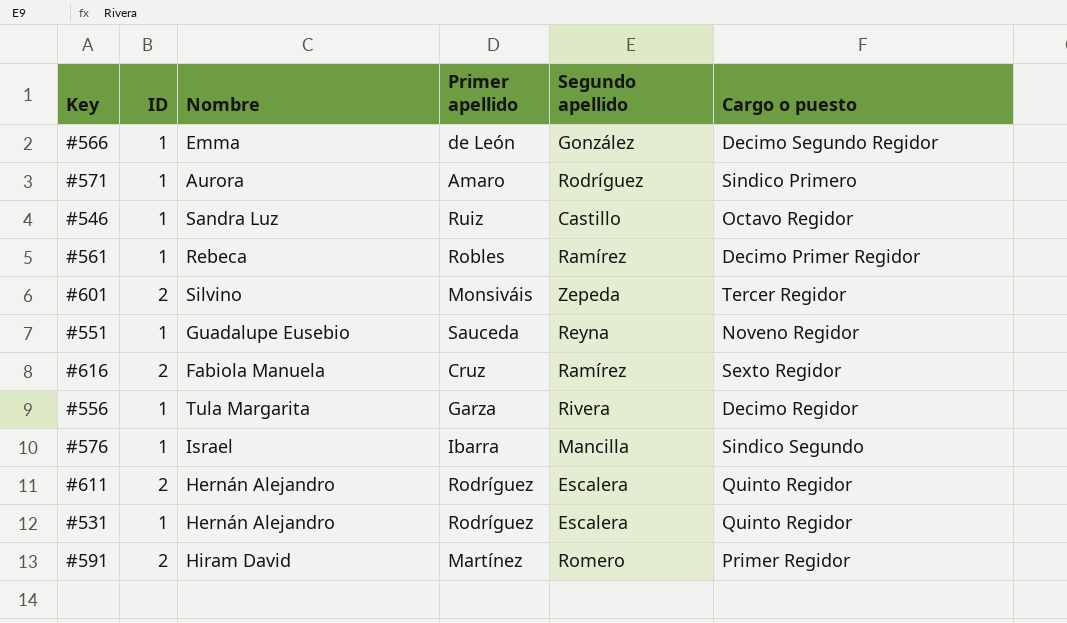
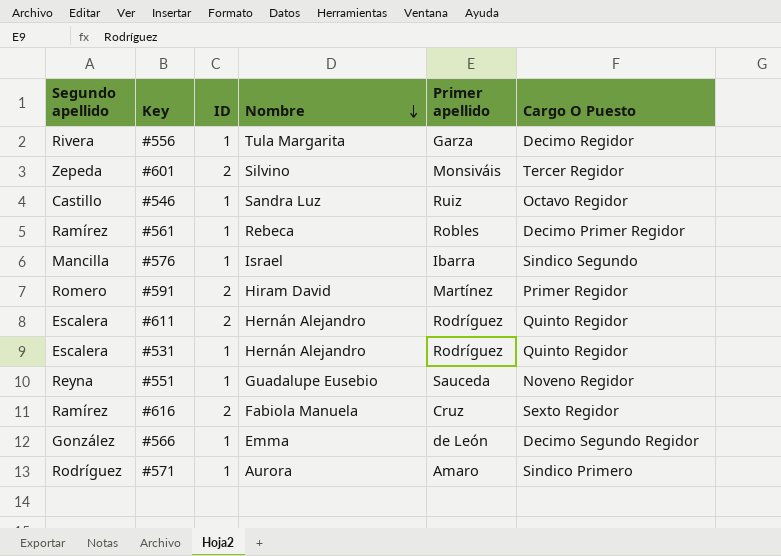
row order: none -> Nombre descending
column Segundo apellido | position: 5 -> 1
column name: Cargo o puesto -> Cargo O Puesto

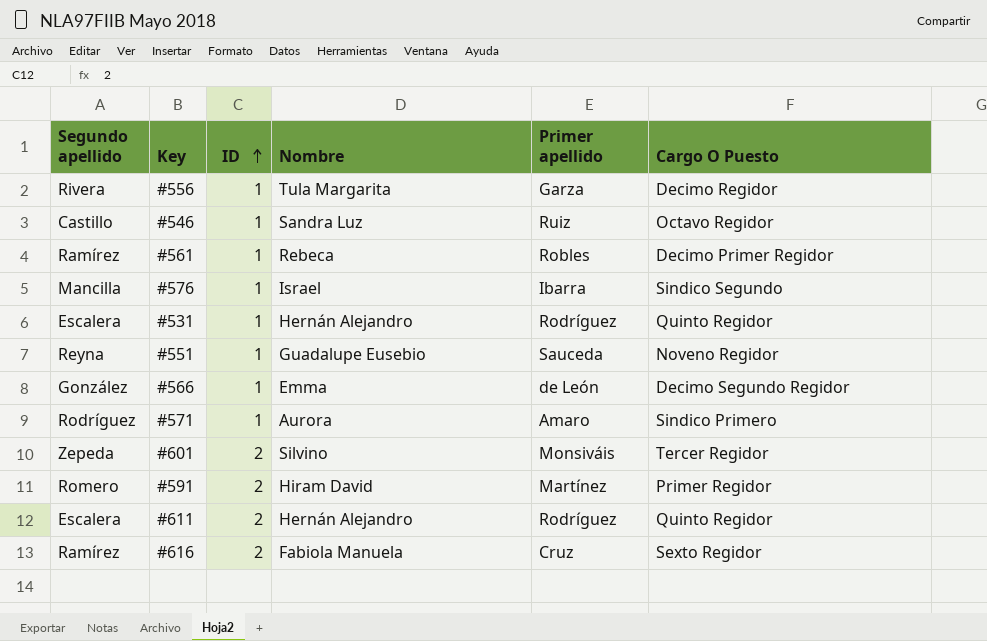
row order: Nombre descending -> ID ascending

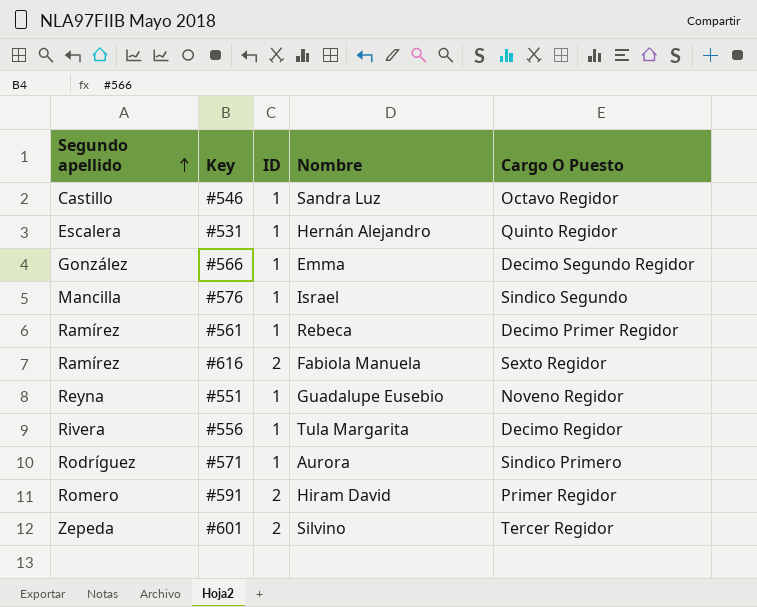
row order: ID ascending -> Segundo apellido ascending
column Primer apellido | position: 5 -> none
row #611: Escalera | 2 | Hernán Alejandro | Rodríguez | Quinto Regidor -> none

